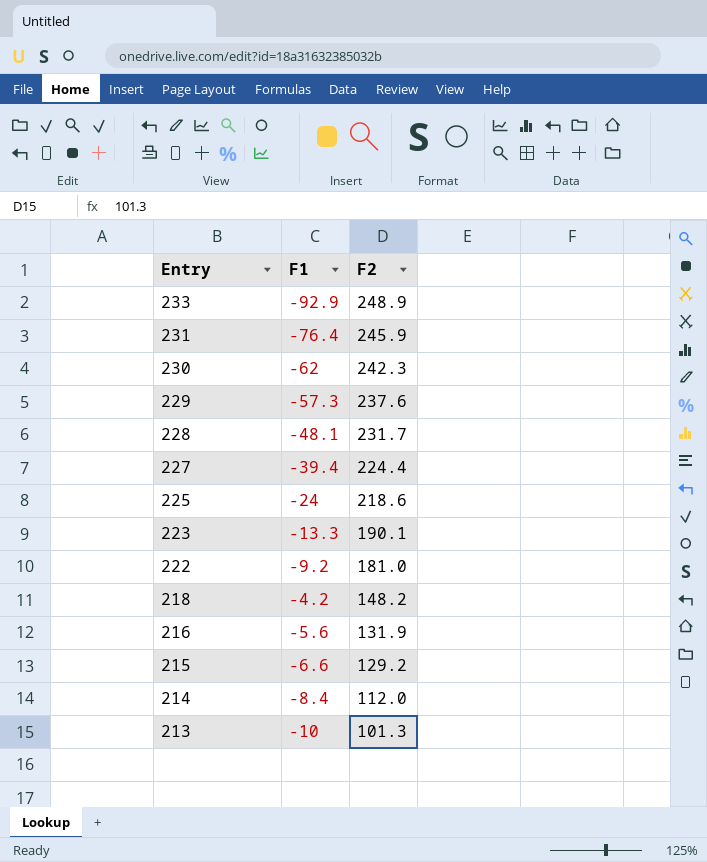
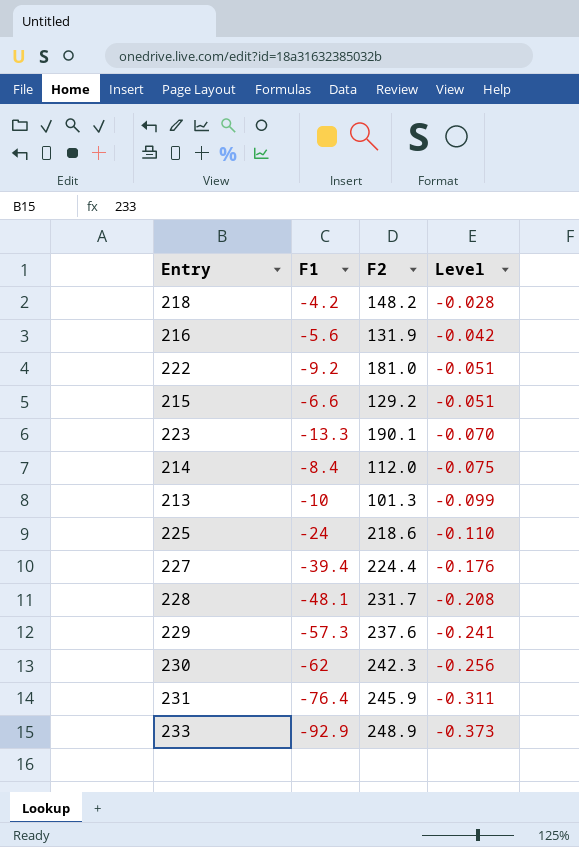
row order: Entry descending -> Level descending
column Level | formula: none -> [F1] / [F2]

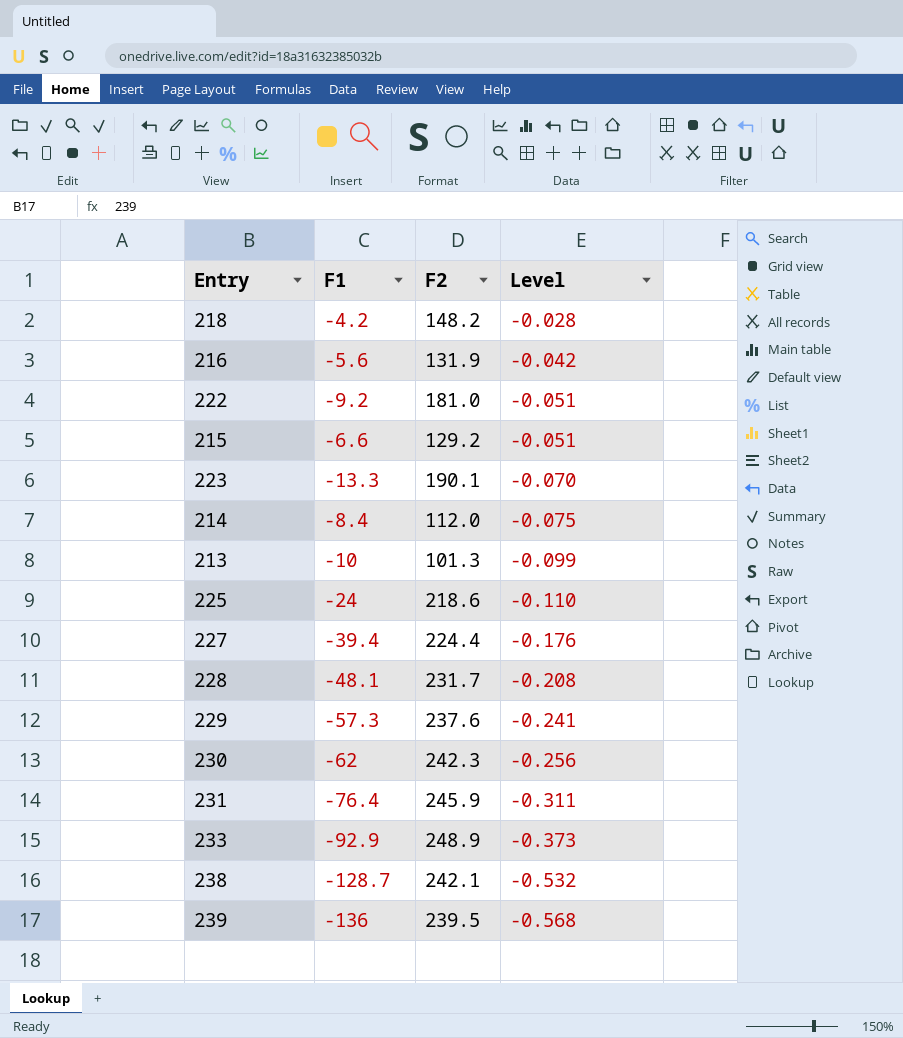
row 238: none -> -128.7 | 242.1 | -0.532
row 239: none -> -136 | 239.5 | -0.568

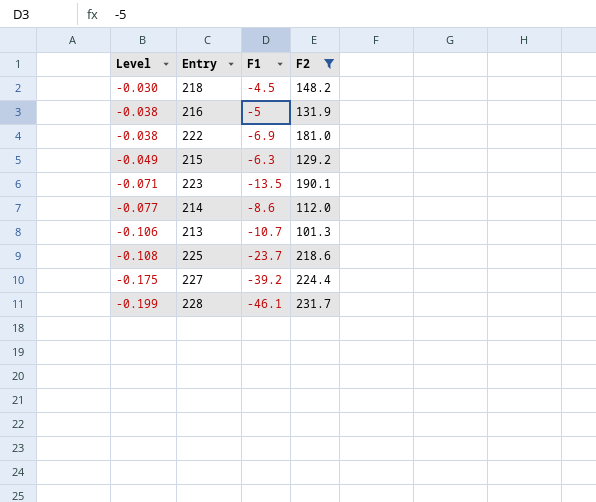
filter: none -> F2 <= 231.7
column Level | position: 4 -> 1
218 | Level: -0.028 -> -0.030
218 | F1: -4.2 -> -4.5
216 | Level: -0.042 -> -0.038
216 | F1: -5.6 -> -5
222 | Level: -0.051 -> -0.038
222 | F1: -9.2 -> -6.9
215 | Level: -0.051 -> -0.049
215 | F1: -6.6 -> -6.3
223 | Level: -0.070 -> -0.071
223 | F1: -13.3 -> -13.5
214 | Level: -0.075 -> -0.077
214 | F1: -8.4 -> -8.6
213 | Level: -0.099 -> -0.106
213 | F1: -10 -> -10.7
225 | Level: -0.110 -> -0.108
225 | F1: -24 -> -23.7
227 | Level: -0.176 -> -0.175
227 | F1: -39.4 -> -39.2
228 | Level: -0.208 -> -0.199
228 | F1: -48.1 -> -46.1

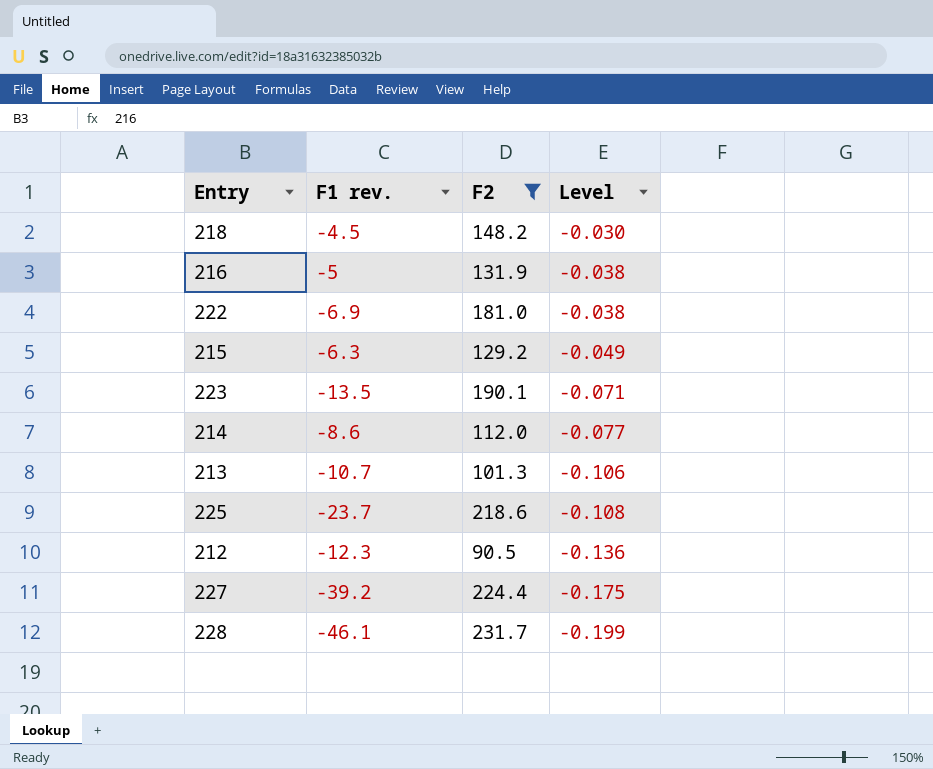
column name: F1 -> F1 rev.
column Level | position: 1 -> 4
row 212: none -> -12.3 | 90.5 | -0.136

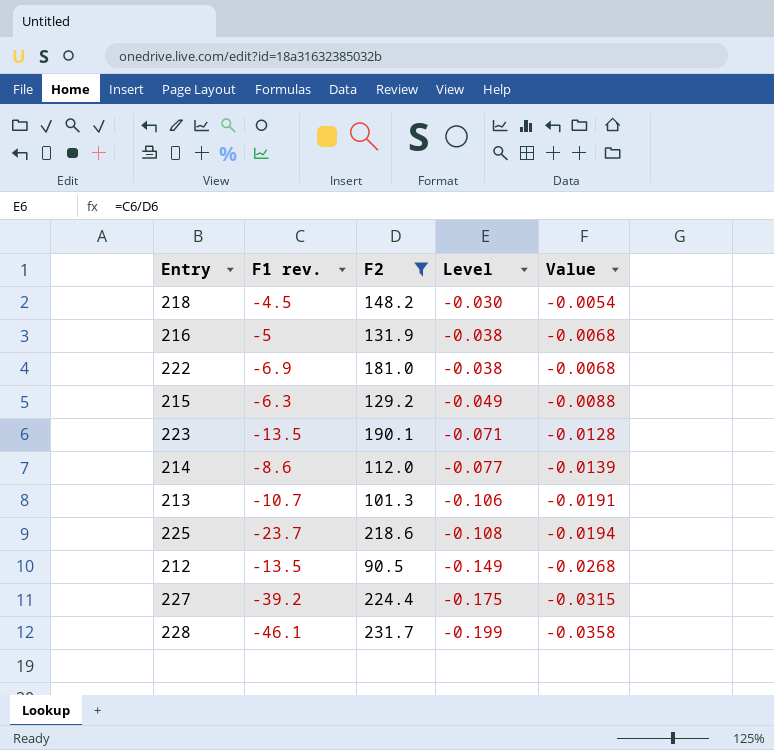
column Value | formula: none -> [Level] * 0.18
212 | F1 rev.: -12.3 -> -13.5
212 | Level: -0.136 -> -0.149

